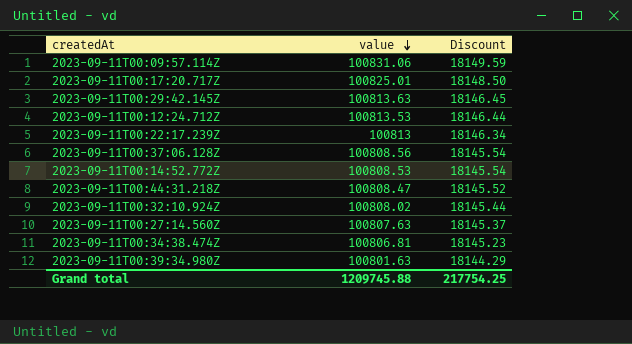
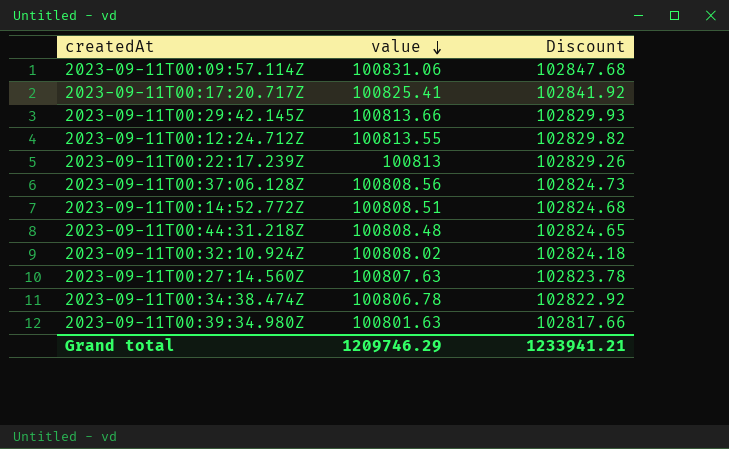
column Discount | formula: [value] * 0.18 -> [value] * 1.02
2023-09-11T00:17:20.717Z | value: 100825.01 -> 100825.41
2023-09-11T00:29:42.145Z | value: 100813.63 -> 100813.66
2023-09-11T00:12:24.712Z | value: 100813.53 -> 100813.55
2023-09-11T00:14:52.772Z | value: 100808.53 -> 100808.51
2023-09-11T00:44:31.218Z | value: 100808.47 -> 100808.48
2023-09-11T00:34:38.474Z | value: 100806.81 -> 100806.78
Grand total | value: 1209745.88 -> 1209746.29
Grand total | Discount: 217754.25 -> 1233941.21

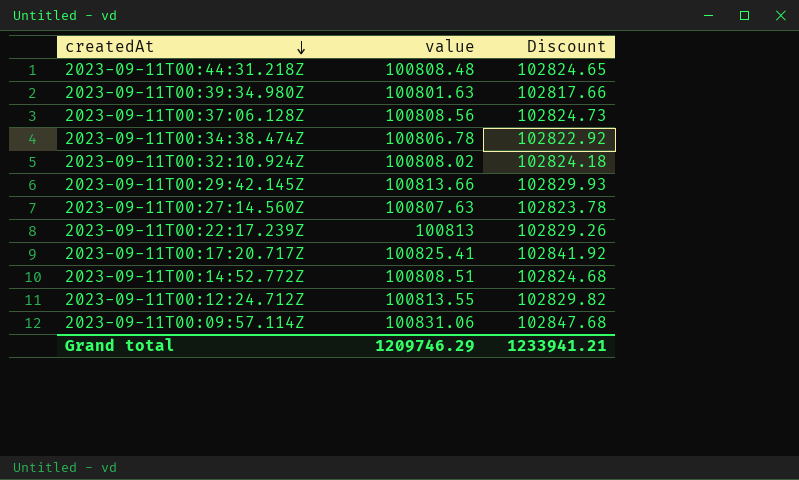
row order: value descending -> createdAt descending

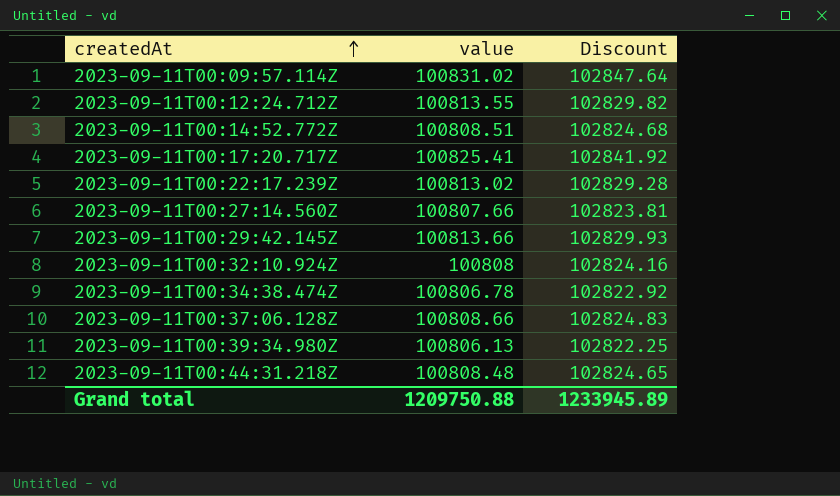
row order: createdAt descending -> createdAt ascending
2023-09-11T00:09:57.114Z | value: 100831.06 -> 100831.02
2023-09-11T00:09:57.114Z | Discount: 102847.68 -> 102847.64
2023-09-11T00:22:17.239Z | value: 100813 -> 100813.02
2023-09-11T00:22:17.239Z | Discount: 102829.26 -> 102829.28
2023-09-11T00:27:14.560Z | value: 100807.63 -> 100807.66
2023-09-11T00:27:14.560Z | Discount: 102823.78 -> 102823.81
2023-09-11T00:32:10.924Z | value: 100808.02 -> 100808
2023-09-11T00:32:10.924Z | Discount: 102824.18 -> 102824.16
2023-09-11T00:37:06.128Z | value: 100808.56 -> 100808.66
2023-09-11T00:37:06.128Z | Discount: 102824.73 -> 102824.83
2023-09-11T00:39:34.980Z | value: 100801.63 -> 100806.13
2023-09-11T00:39:34.980Z | Discount: 102817.66 -> 102822.25
Grand total | value: 1209746.29 -> 1209750.88
Grand total | Discount: 1233941.21 -> 1233945.89

